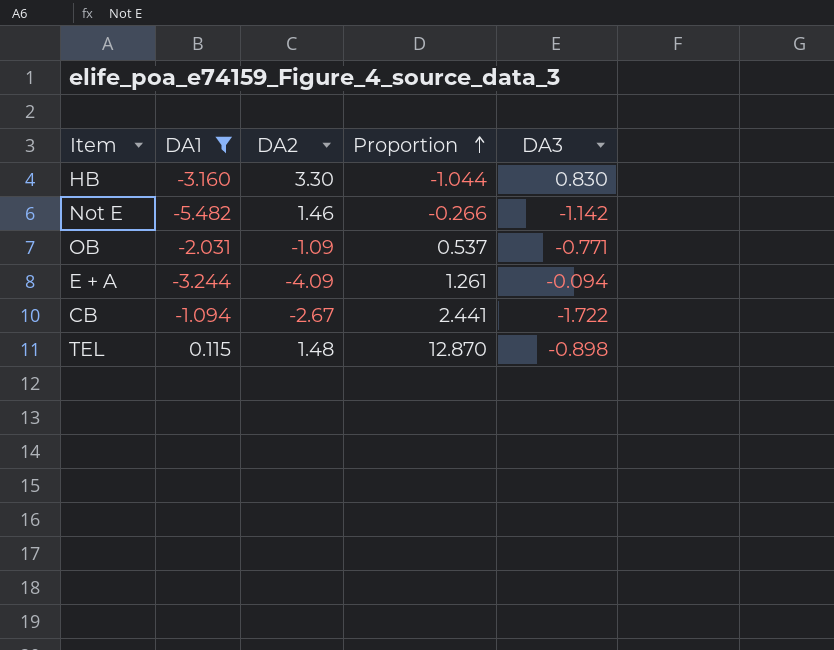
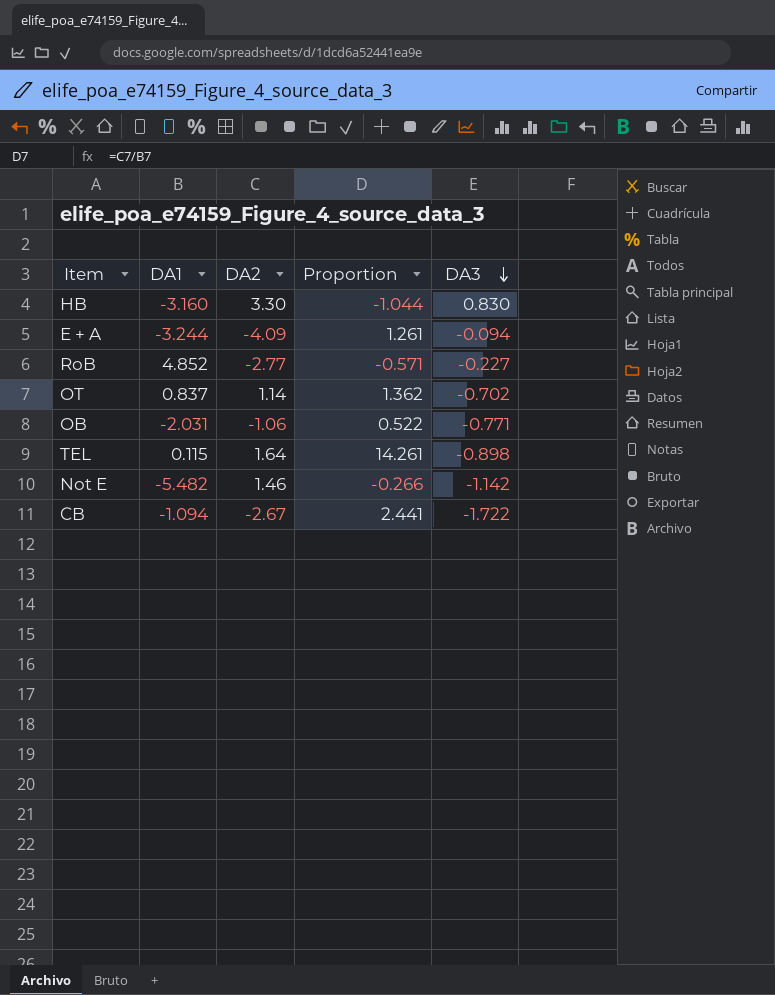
filter: DA1 <= 0.115 -> none
row order: Proportion ascending -> DA3 descending
OB | DA2: -1.09 -> -1.06
OB | Proportion: 0.537 -> 0.522
TEL | DA2: 1.48 -> 1.64
TEL | Proportion: 12.870 -> 14.261

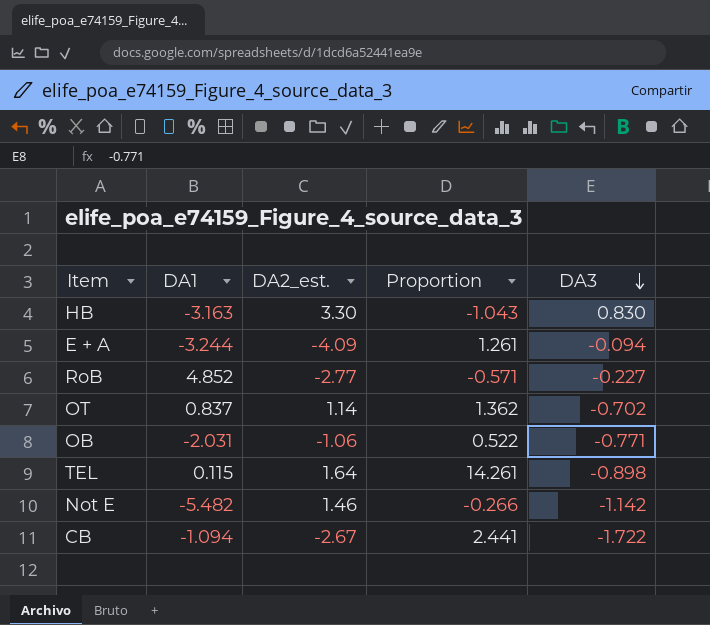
column name: DA2 -> DA2_est.
HB | DA1: -3.160 -> -3.163
HB | Proportion: -1.044 -> -1.043

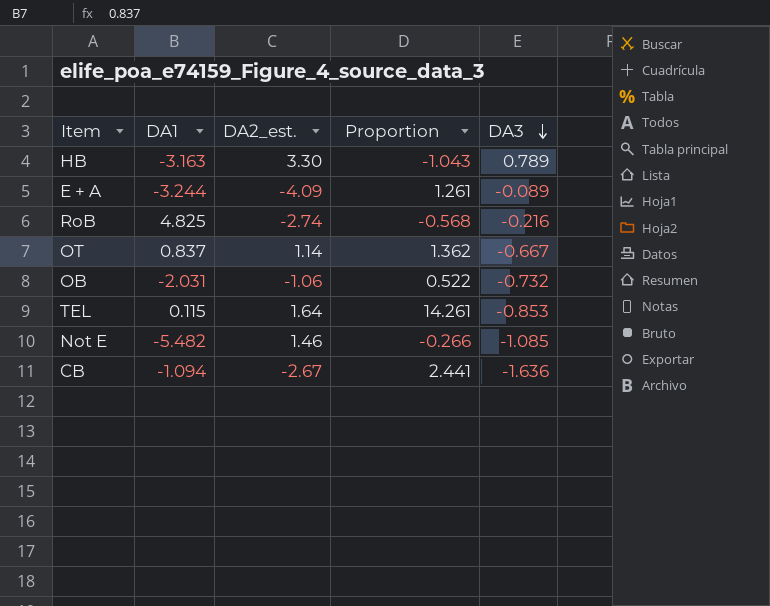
HB | DA3: 0.830 -> 0.789
E + A | DA3: -0.094 -> -0.089
RoB | DA1: 4.852 -> 4.825
RoB | DA2_est.: -2.77 -> -2.74
RoB | Proportion: -0.571 -> -0.568
RoB | DA3: -0.227 -> -0.216
OT | DA3: -0.702 -> -0.667
OB | DA3: -0.771 -> -0.732
TEL | DA3: -0.898 -> -0.853
Not E | DA3: -1.142 -> -1.085
CB | DA3: -1.722 -> -1.636

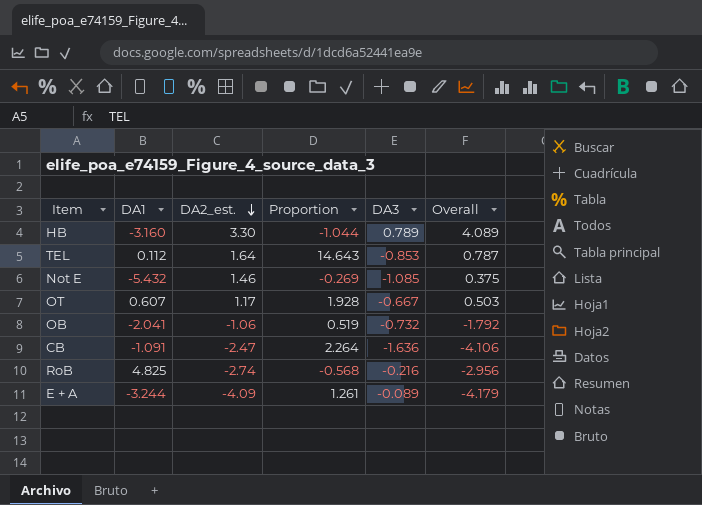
row order: DA3 descending -> DA2_est. descending
column Overall | formula: none -> [DA2_est.] + [DA3]
HB | DA1: -3.163 -> -3.160
HB | Proportion: -1.043 -> -1.044
TEL | DA1: 0.115 -> 0.112
TEL | Proportion: 14.261 -> 14.643
Not E | DA1: -5.482 -> -5.432
Not E | Proportion: -0.266 -> -0.269
OT | DA1: 0.837 -> 0.607
OT | DA2_est.: 1.14 -> 1.17
OT | Proportion: 1.362 -> 1.928
OB | DA1: -2.031 -> -2.041
OB | Proportion: 0.522 -> 0.519
CB | DA1: -1.094 -> -1.091
CB | DA2_est.: -2.67 -> -2.47
CB | Proportion: 2.441 -> 2.264

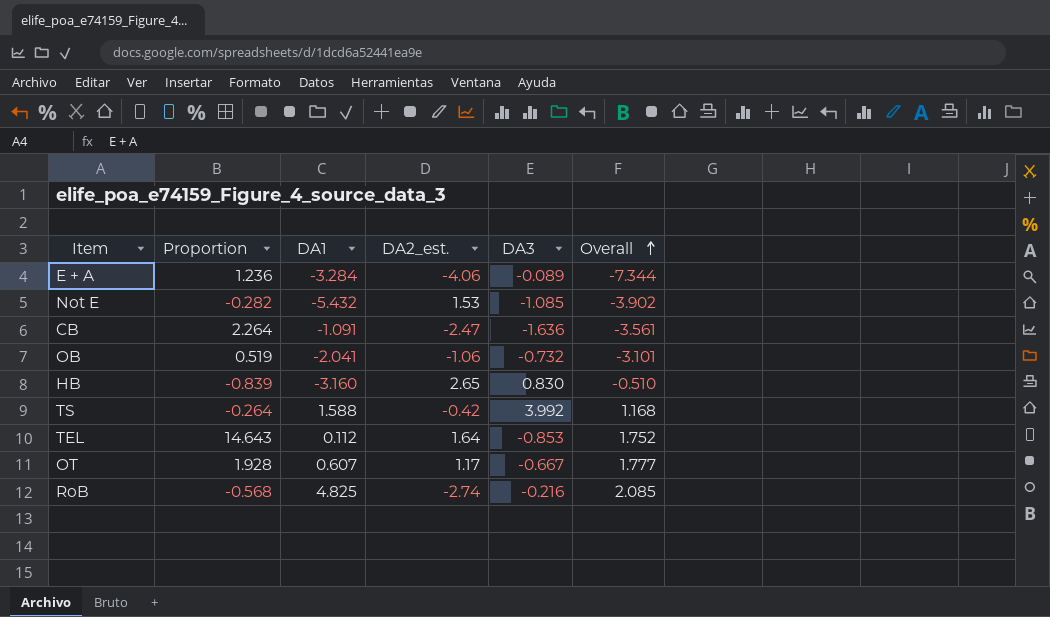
row order: DA2_est. descending -> Overall ascending
column Proportion | position: 4 -> 2
column Overall | formula: [DA2_est.] + [DA3] -> [DA1] + [DA2_est.]
E + A | Proportion: 1.261 -> 1.236
E + A | DA1: -3.244 -> -3.284
E + A | DA2_est.: -4.09 -> -4.06
Not E | Proportion: -0.269 -> -0.282
Not E | DA2_est.: 1.46 -> 1.53
HB | Proportion: -1.044 -> -0.839
HB | DA2_est.: 3.30 -> 2.65
HB | DA3: 0.789 -> 0.830
row TS: none -> -0.264 | 1.588 | -0.42 | 3.992 | 1.168

